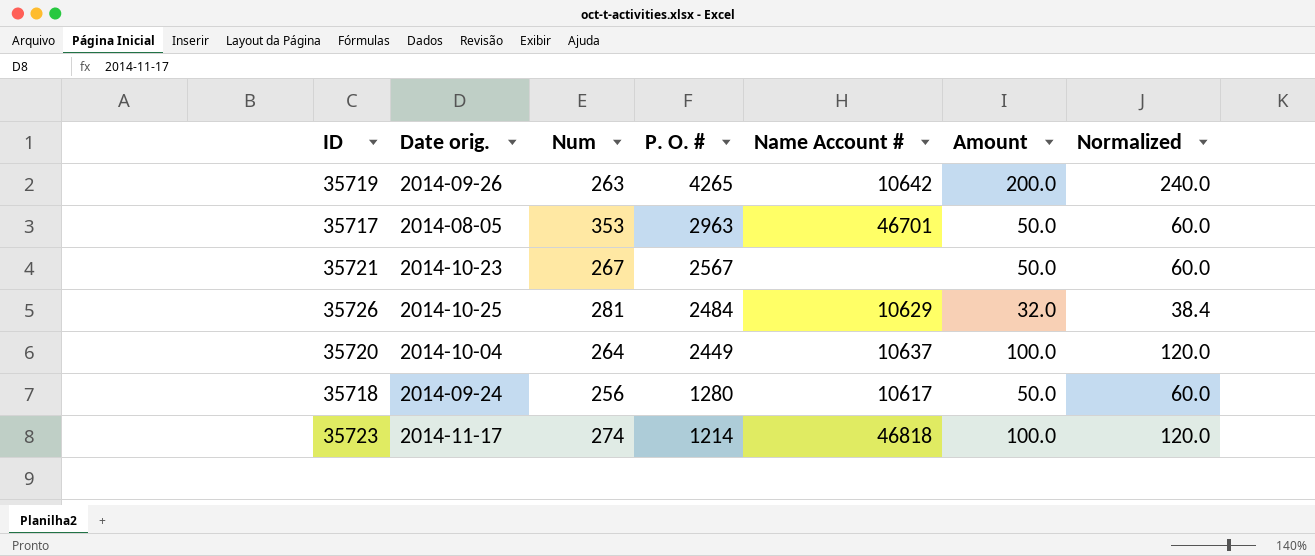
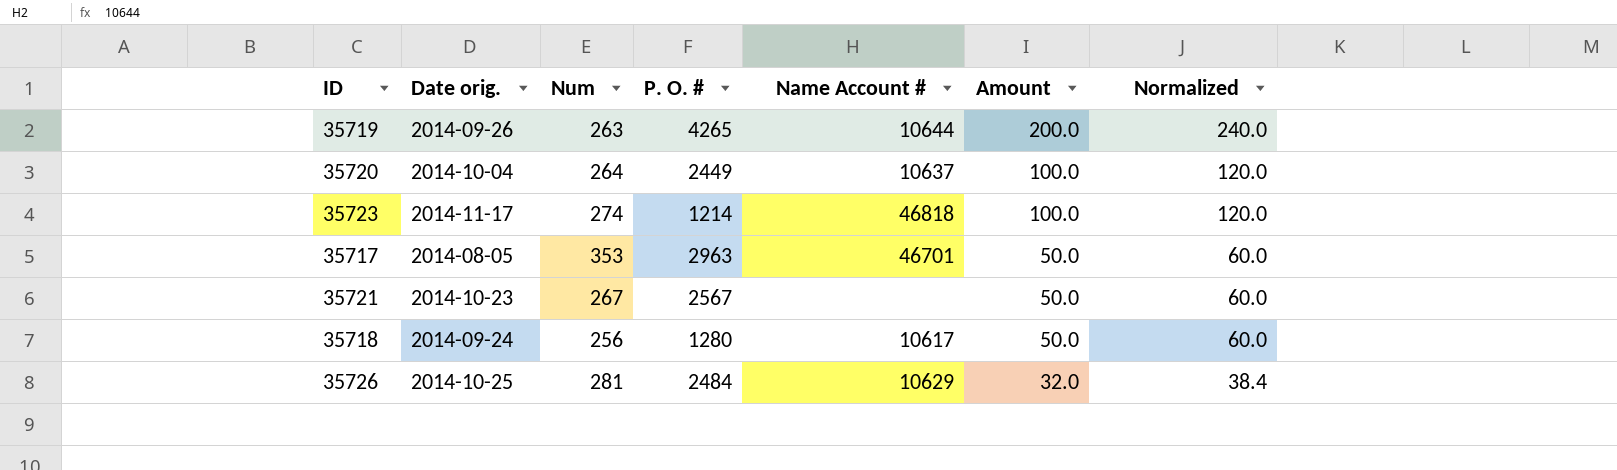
row order: P. O. # descending -> Amount descending
35719 | Name Account #: 10642 -> 10644

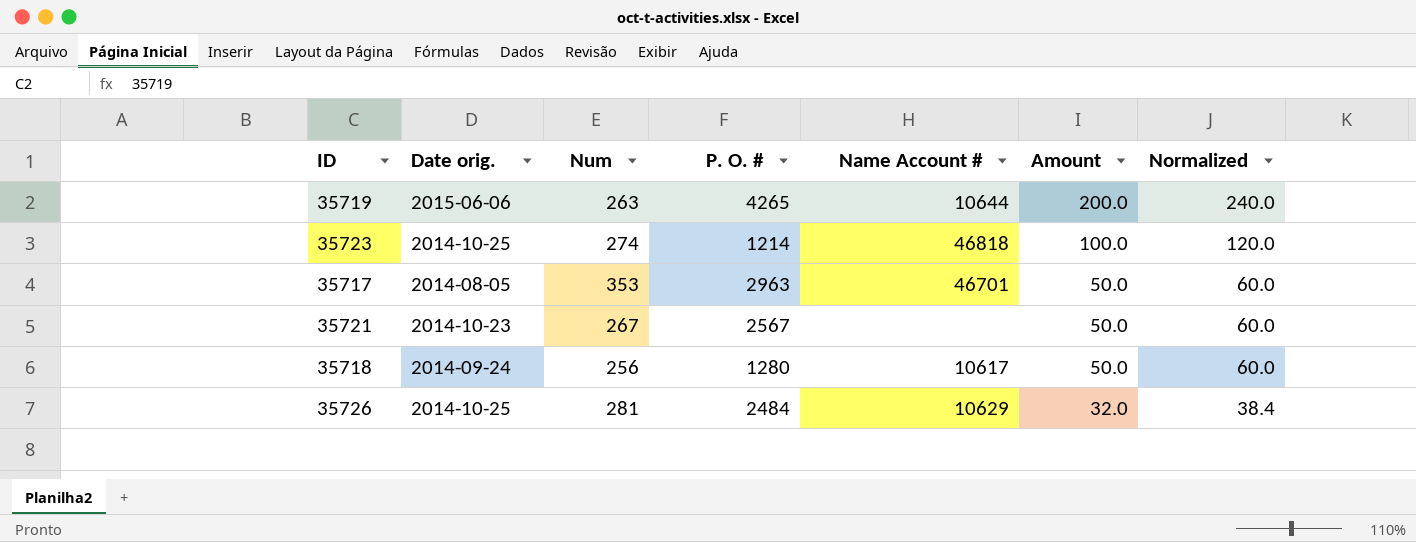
row 35720: 2014-10-04 | 264 | 2449 | 10637 | 100.0 | 120.0 -> none
35719 | Date orig.: 2014-09-26 -> 2015-06-06
35723 | Date orig.: 2014-11-17 -> 2014-10-25

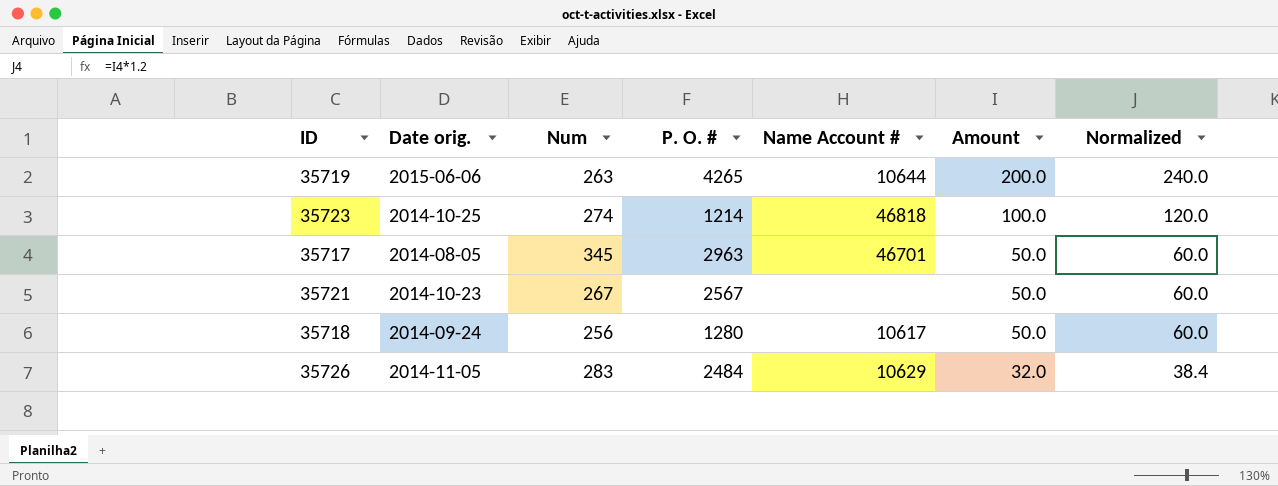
35717 | Num: 353 -> 345
35726 | Date orig.: 2014-10-25 -> 2014-11-05
35726 | Num: 281 -> 283

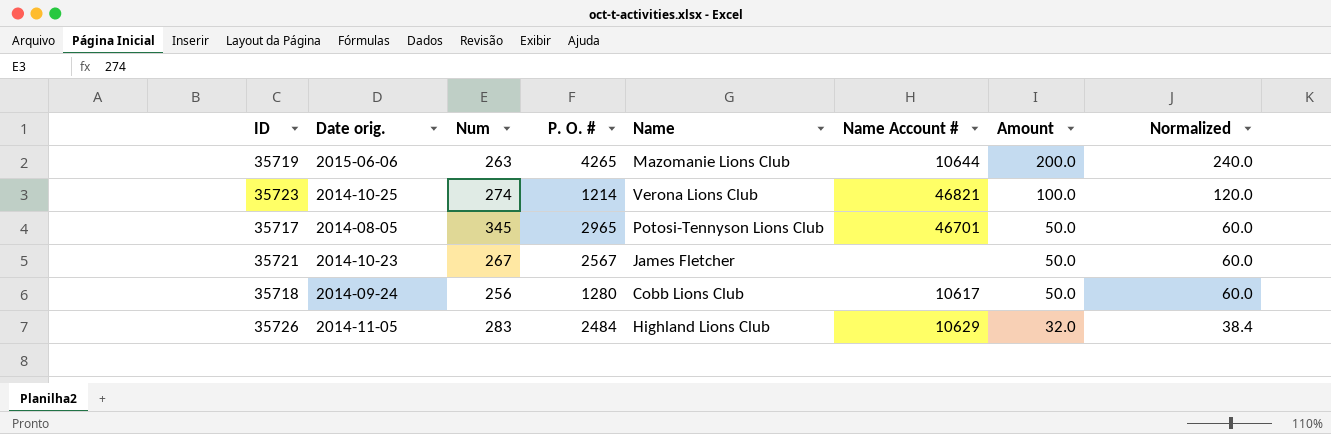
column Name | position: none -> 5
35723 | Name Account #: 46818 -> 46821
35717 | P. O. #: 2963 -> 2965

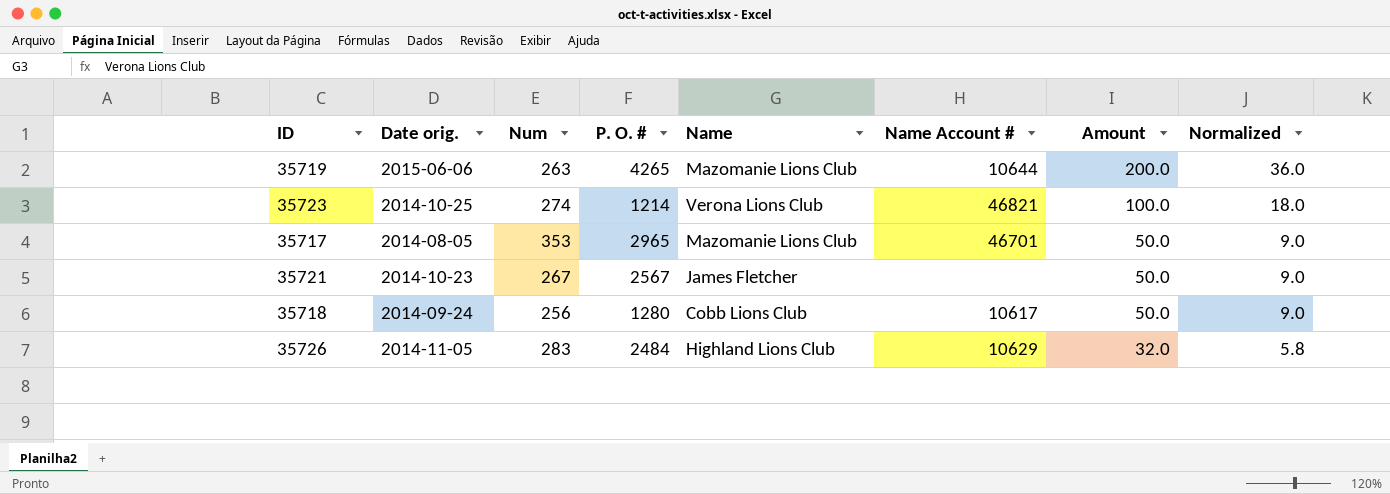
column Normalized | formula: [Amount] * 1.2 -> [Amount] * 0.18
35717 | Num: 345 -> 353
35717 | Name: Potosi-Tennyson Lions Club -> Mazomanie Lions Club

